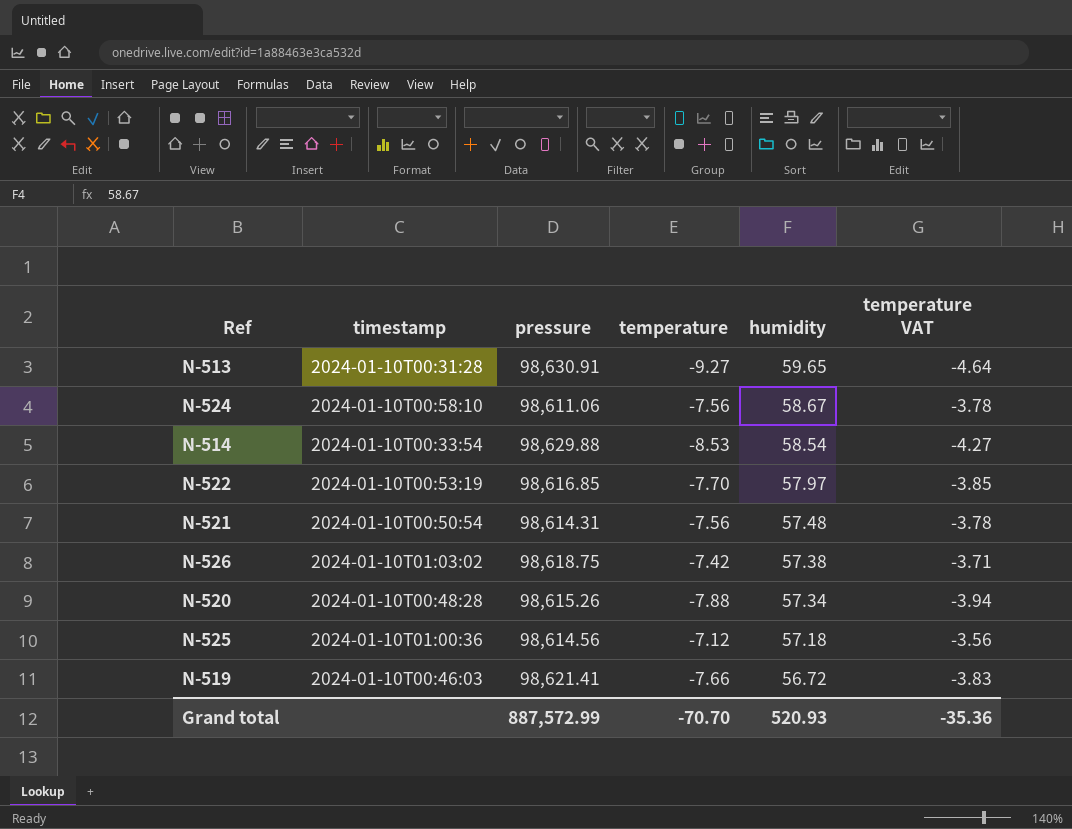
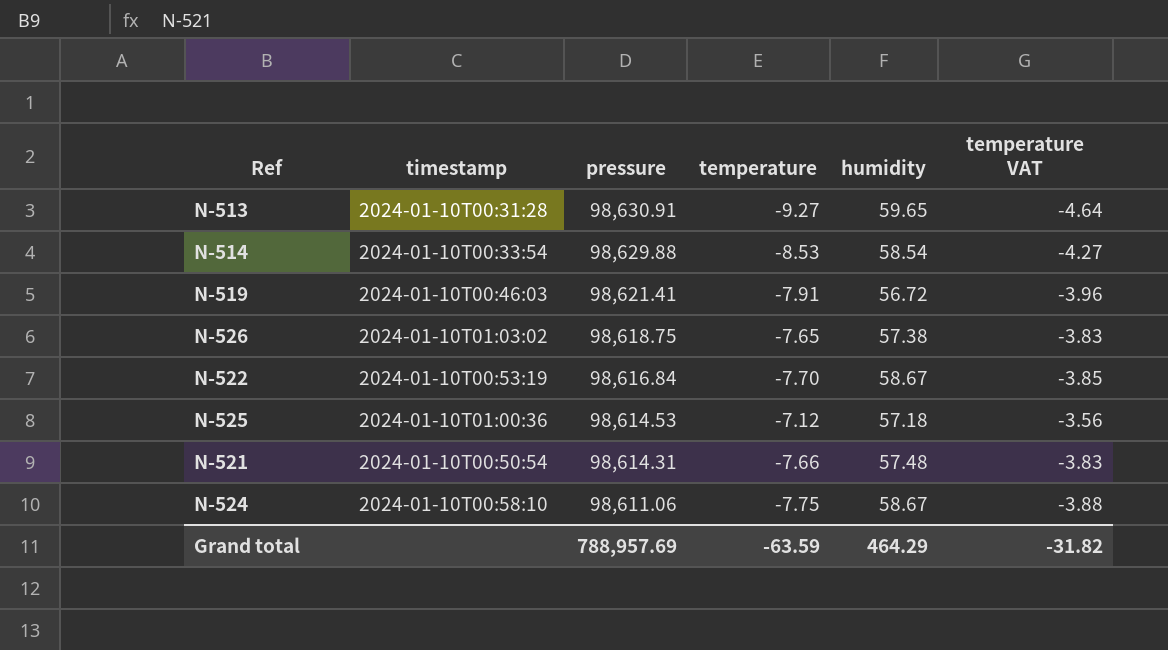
row order: humidity descending -> pressure descending
row N-520: 2024-01-10T00:48:28 | 98,615.26 | -7.88 | 57.34 | -3.94 -> none
N-519 | temperature: -7.66 -> -7.91
N-519 | temperature VAT: -3.83 -> -3.96
N-526 | temperature: -7.42 -> -7.65
N-526 | temperature VAT: -3.71 -> -3.83
N-522 | pressure: 98,616.85 -> 98,616.84
N-522 | humidity: 57.97 -> 58.67
N-525 | pressure: 98,614.56 -> 98,614.53
N-521 | temperature: -7.56 -> -7.66
N-521 | temperature VAT: -3.78 -> -3.83
N-524 | temperature: -7.56 -> -7.75
N-524 | temperature VAT: -3.78 -> -3.88
Grand total | pressure: 887,572.99 -> 788,957.69
Grand total | temperature: -70.70 -> -63.59
Grand total | humidity: 520.93 -> 464.29
Grand total | temperature VAT: -35.36 -> -31.82

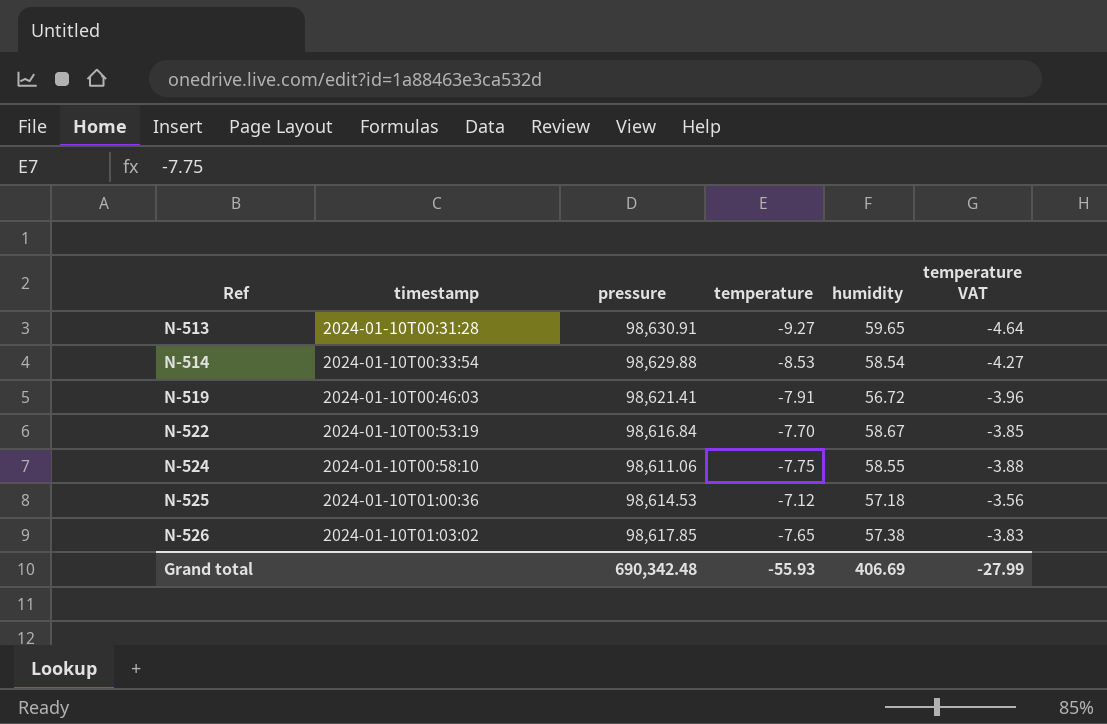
row order: pressure descending -> Ref ascending
row N-521: 2024-01-10T00:50:54 | 98,614.31 | -7.66 | 57.48 | -3.83 -> none
N-524 | humidity: 58.67 -> 58.55
N-526 | pressure: 98,618.75 -> 98,617.85
Grand total | pressure: 788,957.69 -> 690,342.48
Grand total | temperature: -63.59 -> -55.93
Grand total | humidity: 464.29 -> 406.69
Grand total | temperature VAT: -31.82 -> -27.99

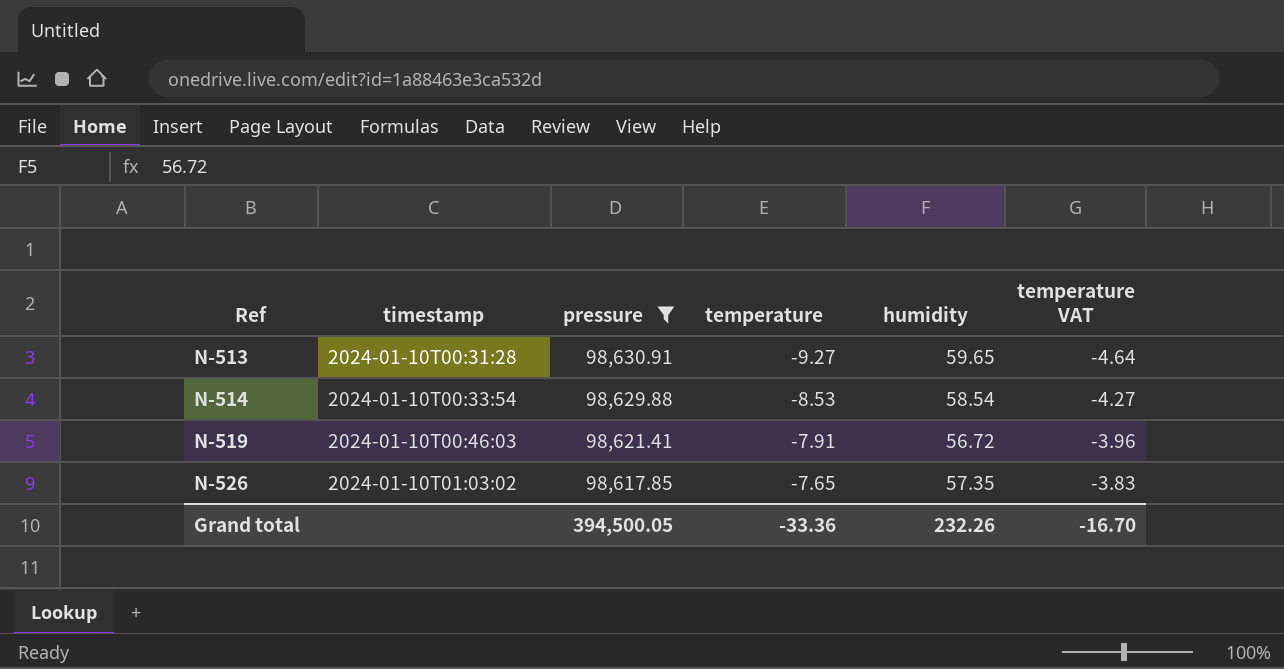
filter: none -> pressure >= 98,617.85
N-526 | humidity: 57.38 -> 57.35
Grand total | pressure: 690,342.48 -> 394,500.05
Grand total | temperature: -55.93 -> -33.36
Grand total | humidity: 406.69 -> 232.26
Grand total | temperature VAT: -27.99 -> -16.70

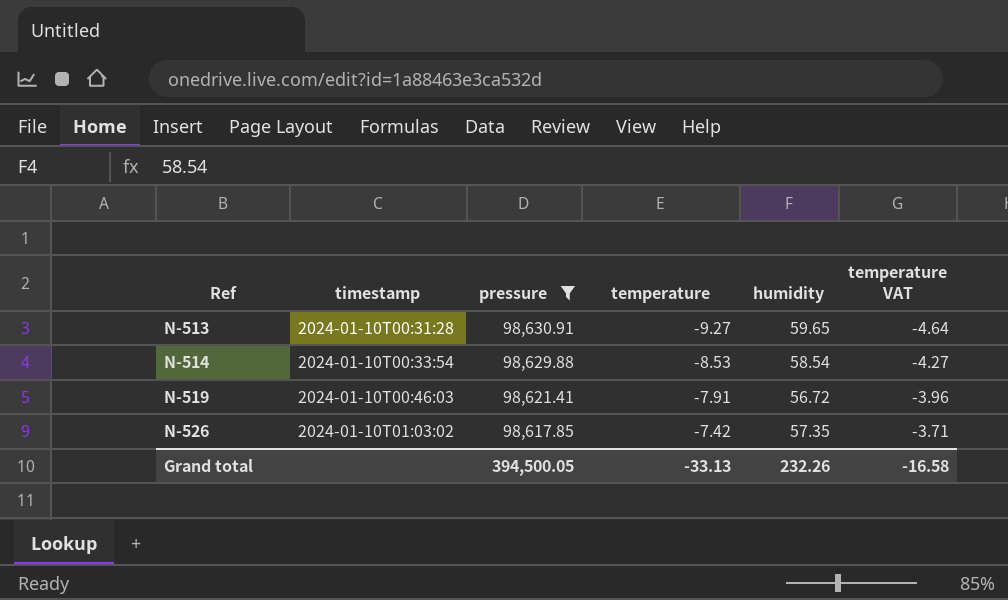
N-526 | temperature: -7.65 -> -7.42
N-526 | temperature VAT: -3.83 -> -3.71
Grand total | temperature: -33.36 -> -33.13
Grand total | temperature VAT: -16.70 -> -16.58

